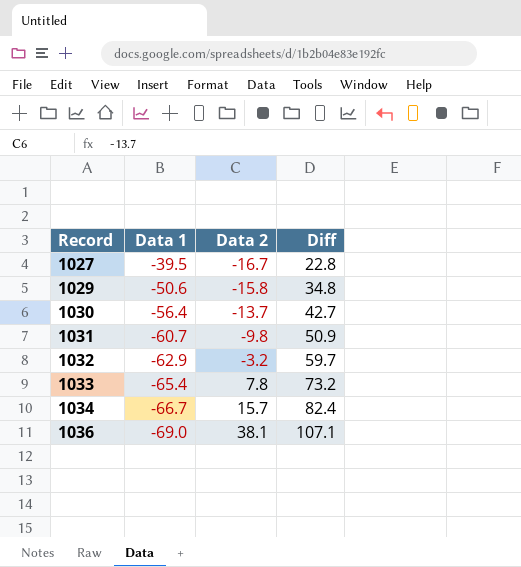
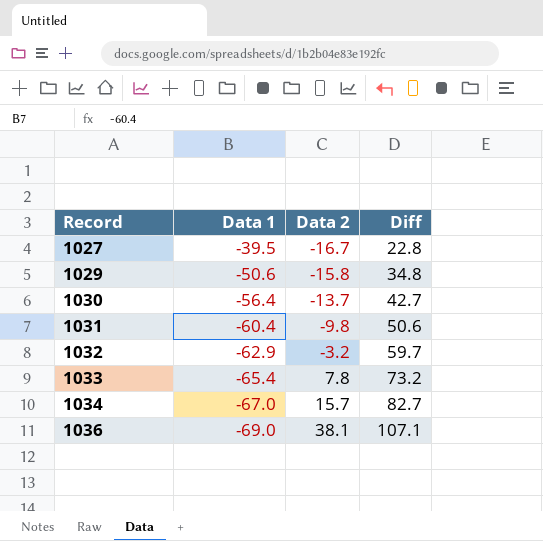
1031 | Data 1: -60.7 -> -60.4
1031 | Diff: 50.9 -> 50.6
1034 | Data 1: -66.7 -> -67.0
1034 | Diff: 82.4 -> 82.7

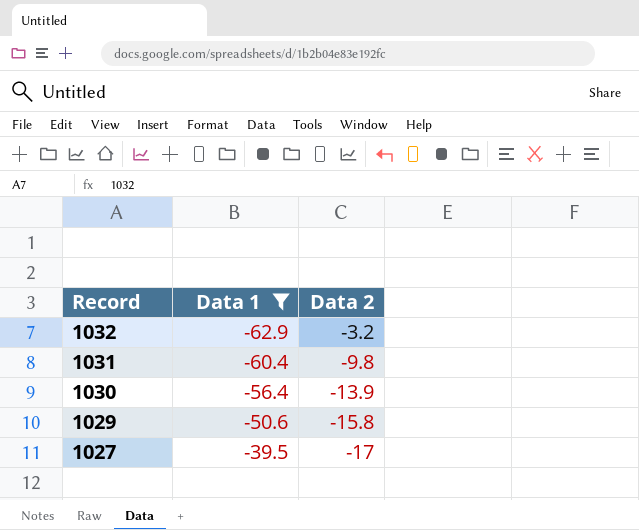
filter: none -> Data 1 >= -62.9
row order: Record ascending -> Record descending
column Diff | formula: [Data 2] - [Data 1] -> none
1030 | Data 2: -13.7 -> -13.9
1027 | Data 2: -16.7 -> -17

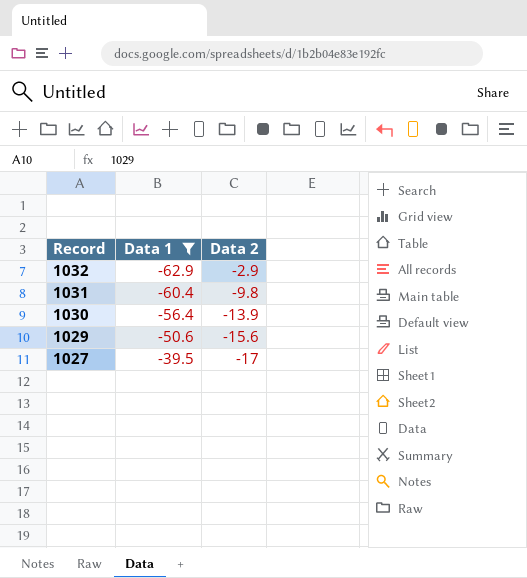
1032 | Data 2: -3.2 -> -2.9
1029 | Data 2: -15.8 -> -15.6

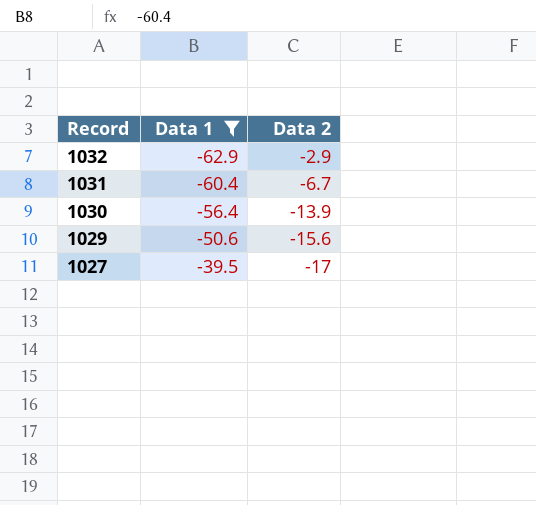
1031 | Data 2: -9.8 -> -6.7

